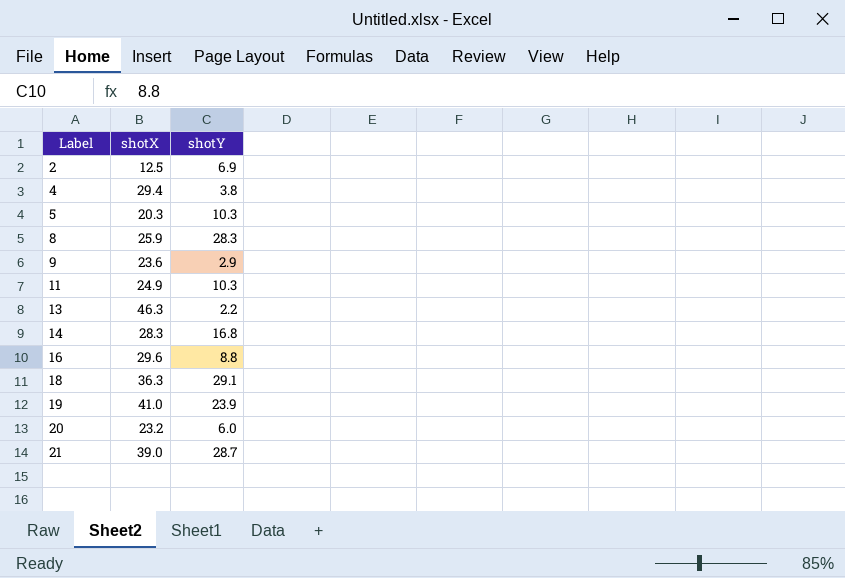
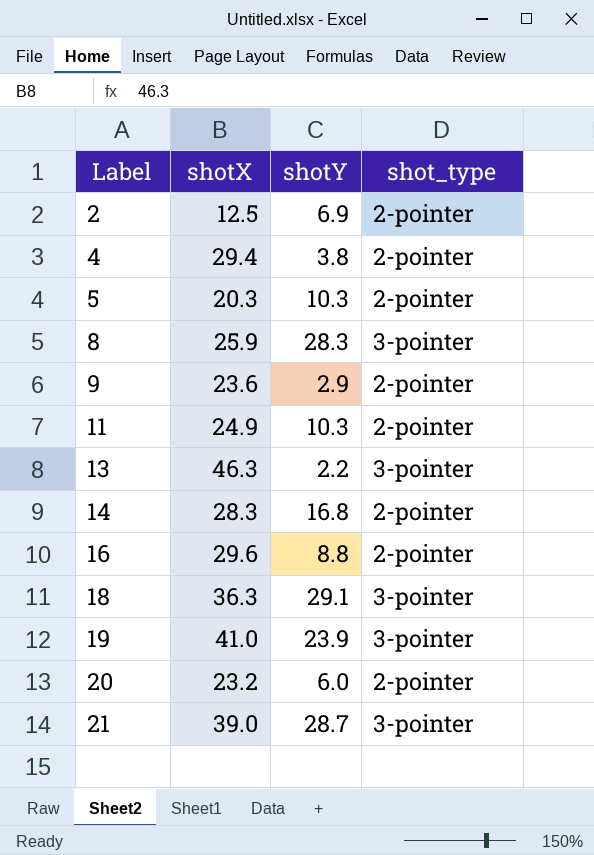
column shot_type | position: none -> 4

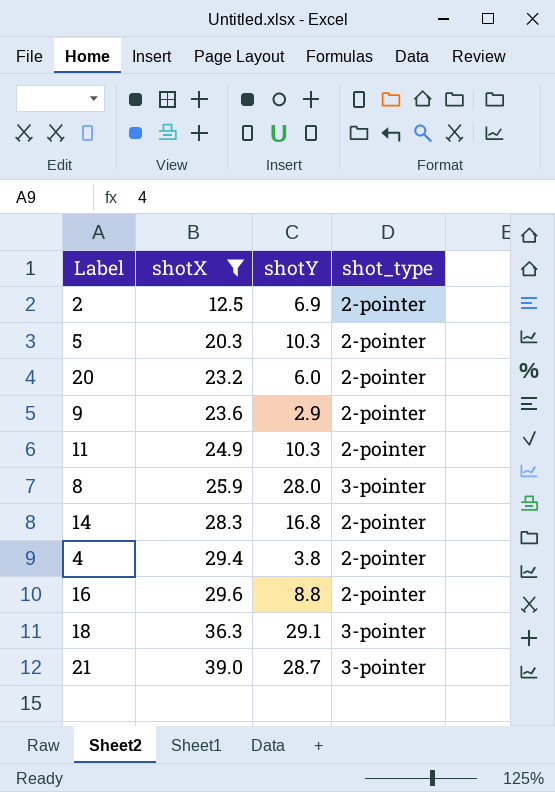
filter: none -> shotX <= 39.0
row order: Label ascending -> shotX ascending
8 | shotY: 28.3 -> 28.0

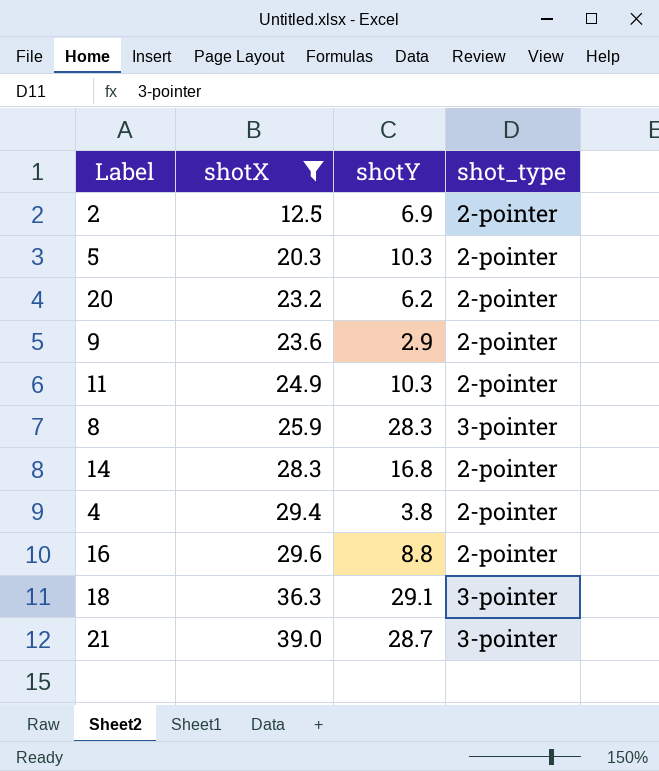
20 | shotY: 6.0 -> 6.2
8 | shotY: 28.0 -> 28.3

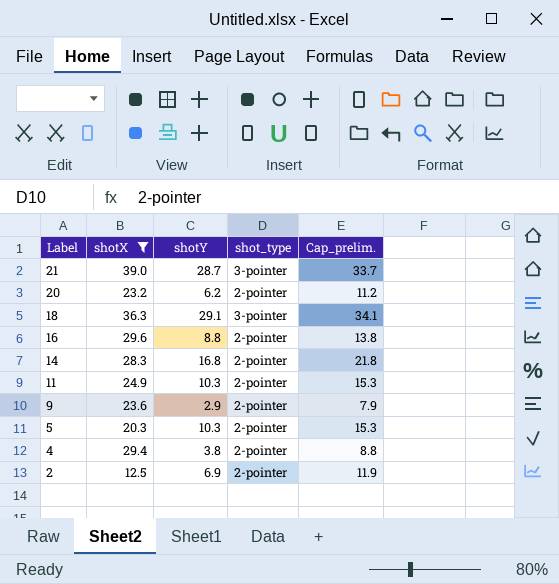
row order: shotX ascending -> Label descending
column Cap_prelim. | formula: none -> [shotY] + 5
row 8: 25.9 | 28.3 | 3-pointer -> none

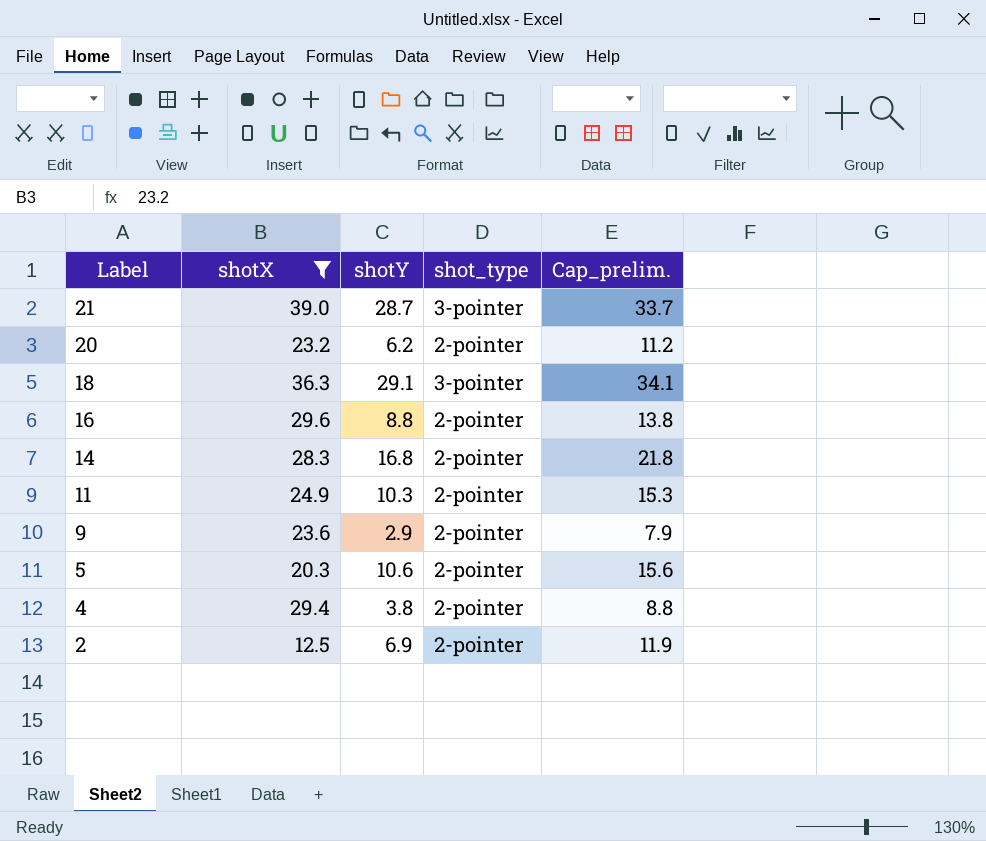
5 | shotY: 10.3 -> 10.6
5 | Cap_prelim.: 15.3 -> 15.6

